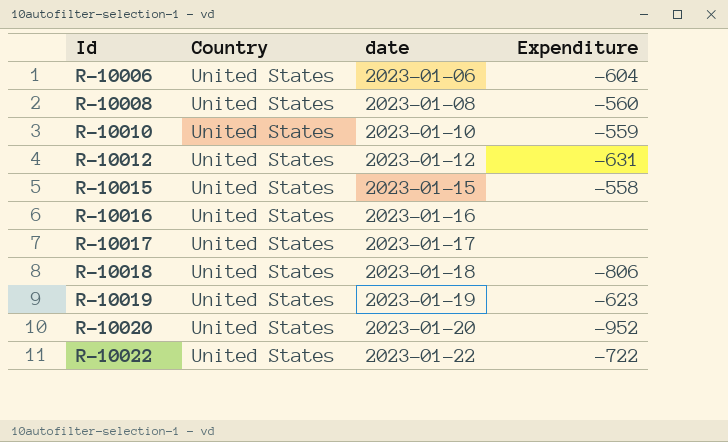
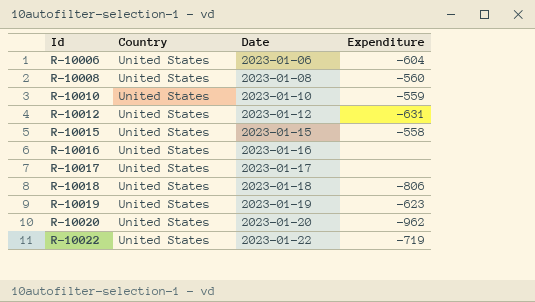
column name: date -> Date
R-10020 | Expenditure: -952 -> -962
R-10022 | Expenditure: -722 -> -719

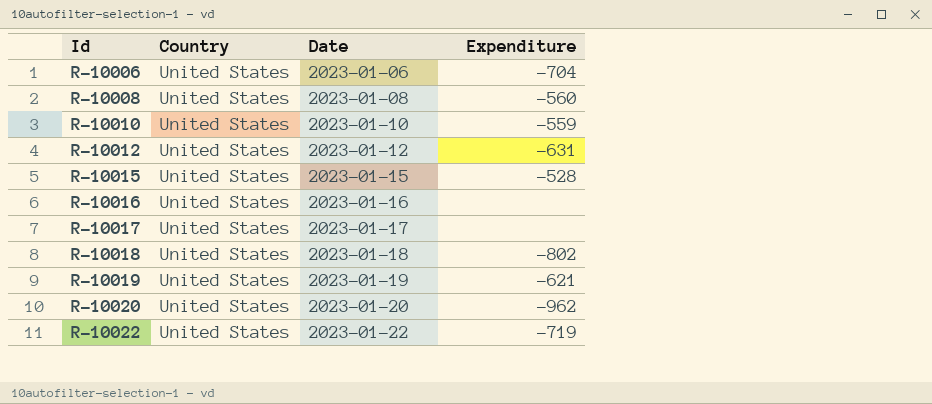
R-10006 | Expenditure: -604 -> -704
R-10015 | Expenditure: -558 -> -528
R-10018 | Expenditure: -806 -> -802
R-10019 | Expenditure: -623 -> -621

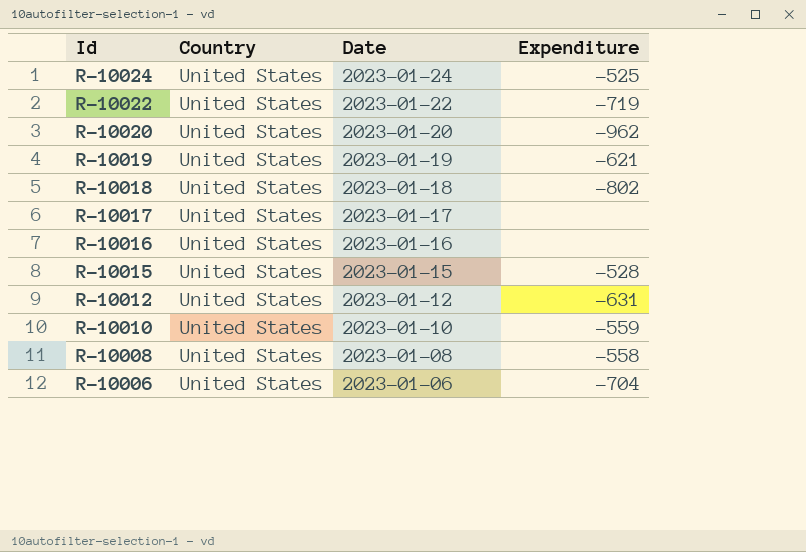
row order: Id ascending -> Id descending
row R-10024: none -> United States | 2023-01-24 | -525
R-10008 | Expenditure: -560 -> -558

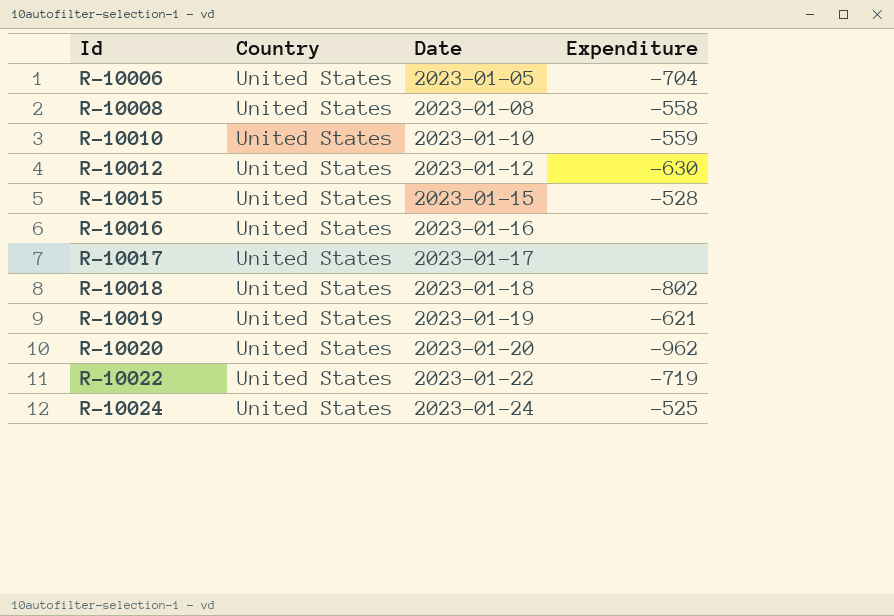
row order: Id descending -> Id ascending
R-10006 | Date: 2023-01-06 -> 2023-01-05
R-10012 | Expenditure: -631 -> -630

